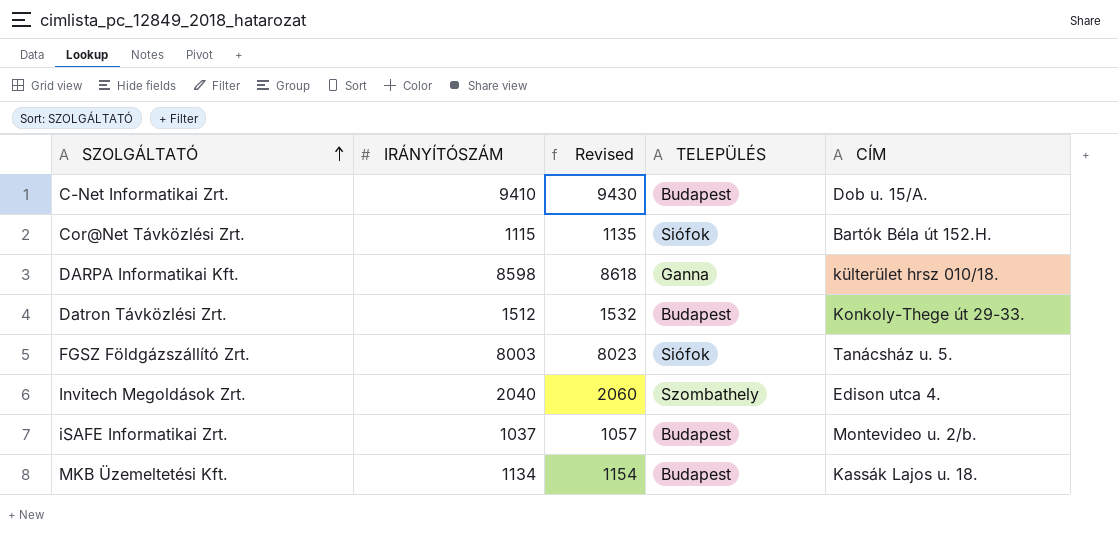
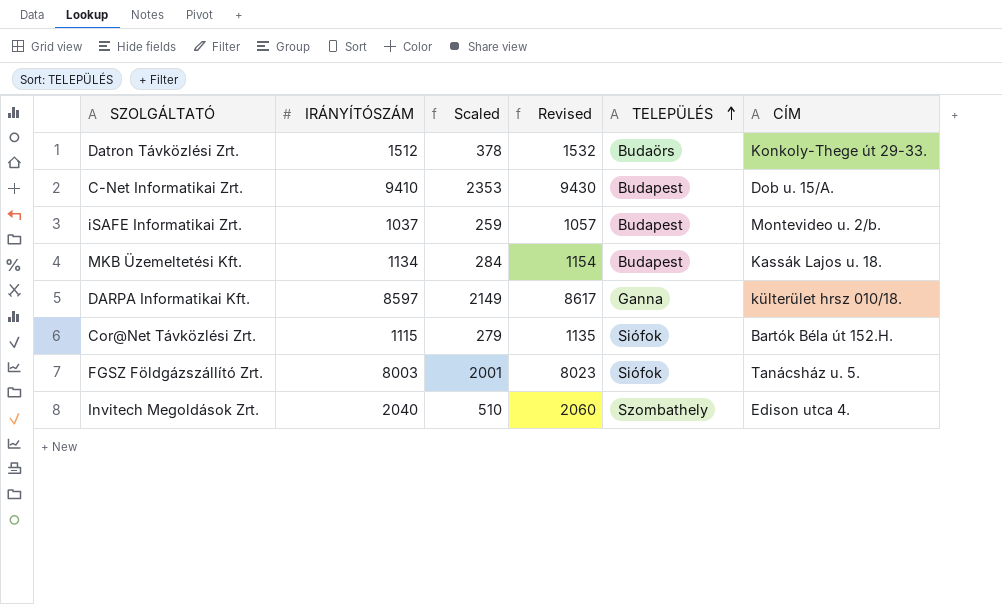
row order: SZOLGÁLTATÓ ascending -> TELEPÜLÉS ascending
column Scaled | formula: none -> [IRÁNYÍTÓSZÁM] * 0.25
Datron Távközlési Zrt. | TELEPÜLÉS: Budapest -> Budaörs
DARPA Informatikai Kft. | IRÁNYÍTÓSZÁM: 8598 -> 8597
DARPA Informatikai Kft. | Revised: 8618 -> 8617

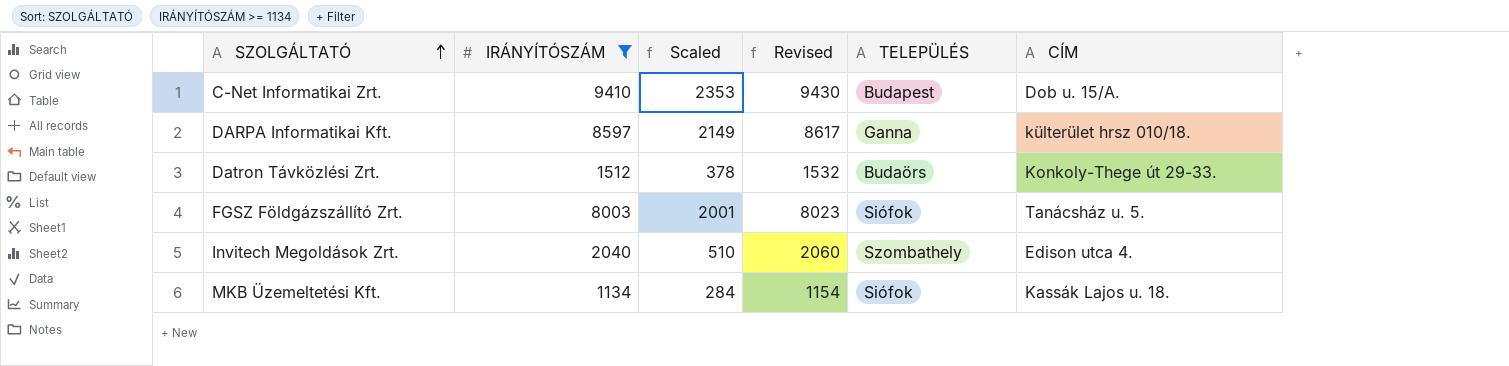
filter: none -> IRÁNYÍTÓSZÁM >= 1134
row order: TELEPÜLÉS ascending -> SZOLGÁLTATÓ ascending
MKB Üzemeltetési Kft. | TELEPÜLÉS: Budapest -> Siófok

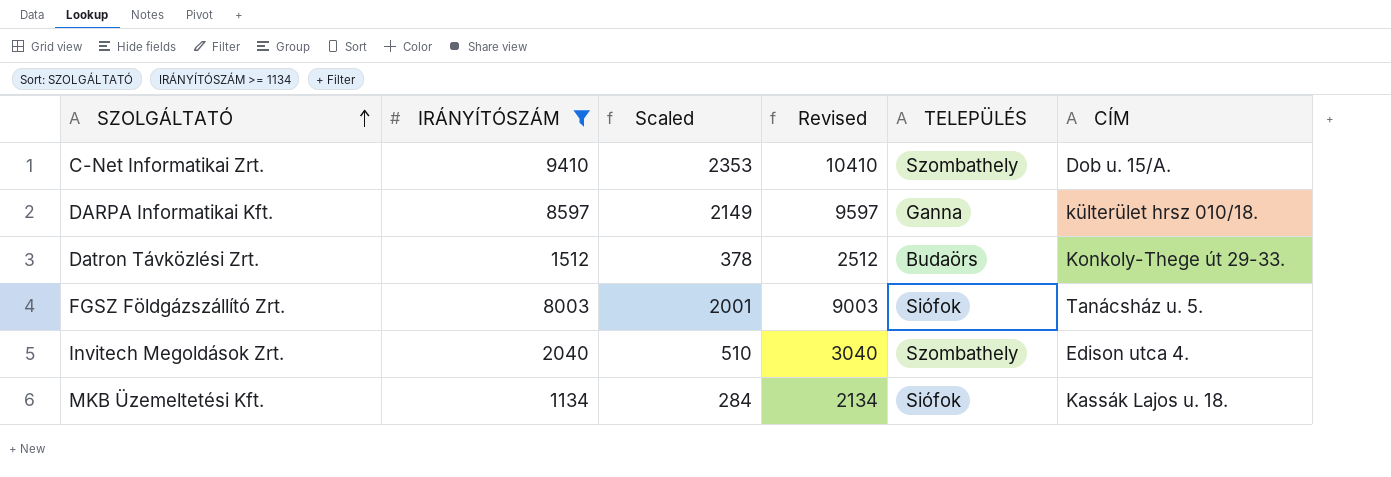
column Revised | formula: [IRÁNYÍTÓSZÁM] + 20 -> [IRÁNYÍTÓSZÁM] + 1000
C-Net Informatikai Zrt. | TELEPÜLÉS: Budapest -> Szombathely

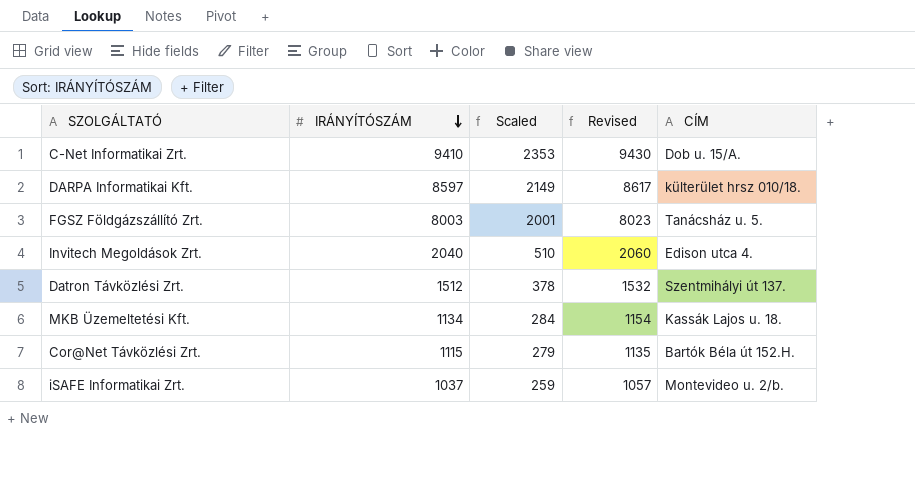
filter: IRÁNYÍTÓSZÁM >= 1134 -> none
row order: SZOLGÁLTATÓ ascending -> IRÁNYÍTÓSZÁM descending
column TELEPÜLÉS | position: 5 -> none
column Revised | formula: [IRÁNYÍTÓSZÁM] + 1000 -> [IRÁNYÍTÓSZÁM] + 20
Datron Távközlési Zrt. | CÍM: Konkoly-Thege út 29-33. -> Szentmihályi út 137.

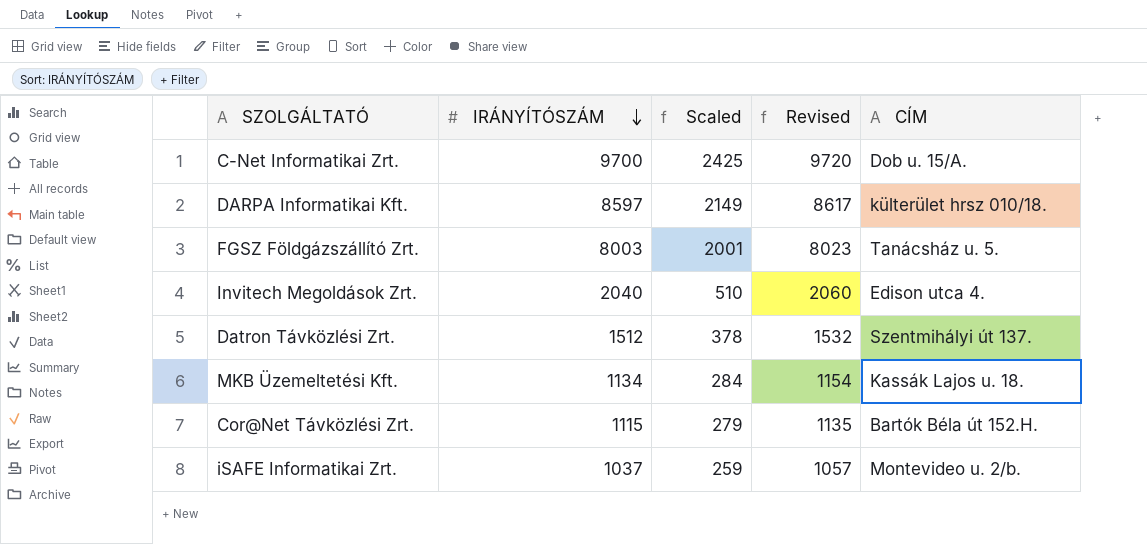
C-Net Informatikai Zrt. | IRÁNYÍTÓSZÁM: 9410 -> 9700
C-Net Informatikai Zrt. | Scaled: 2353 -> 2425
C-Net Informatikai Zrt. | Revised: 9430 -> 9720

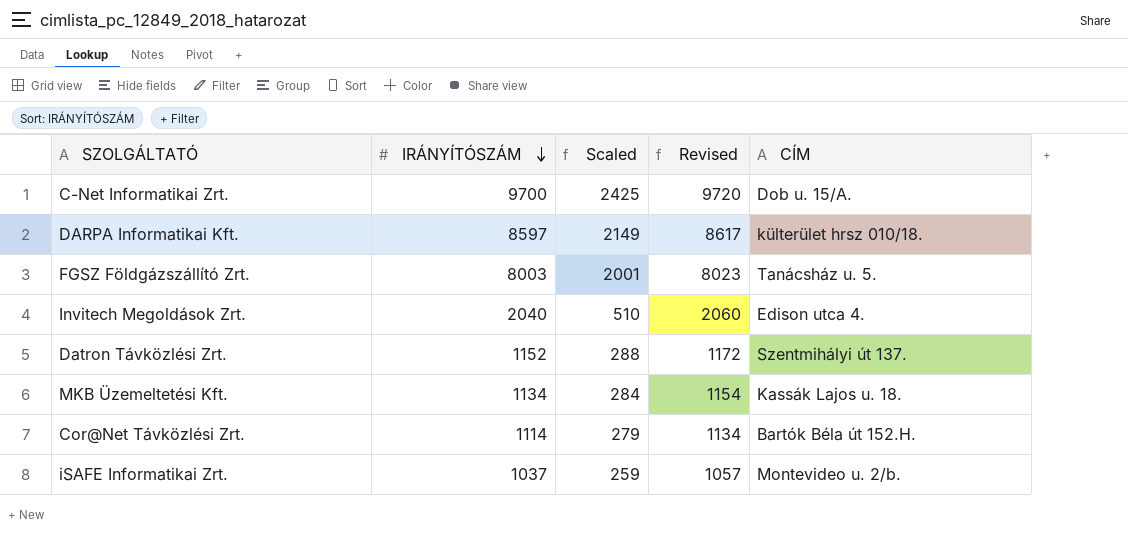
Datron Távközlési Zrt. | IRÁNYÍTÓSZÁM: 1512 -> 1152
Datron Távközlési Zrt. | Scaled: 378 -> 288
Datron Távközlési Zrt. | Revised: 1532 -> 1172
Cor@Net Távközlési Zrt. | IRÁNYÍTÓSZÁM: 1115 -> 1114
Cor@Net Távközlési Zrt. | Revised: 1135 -> 1134

